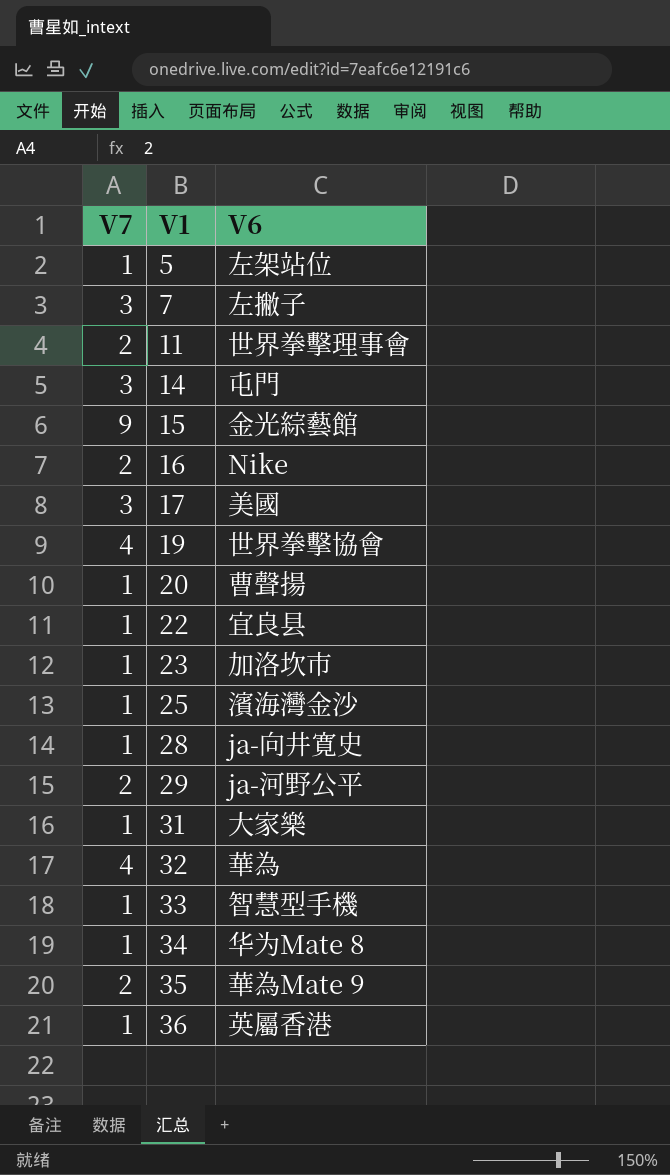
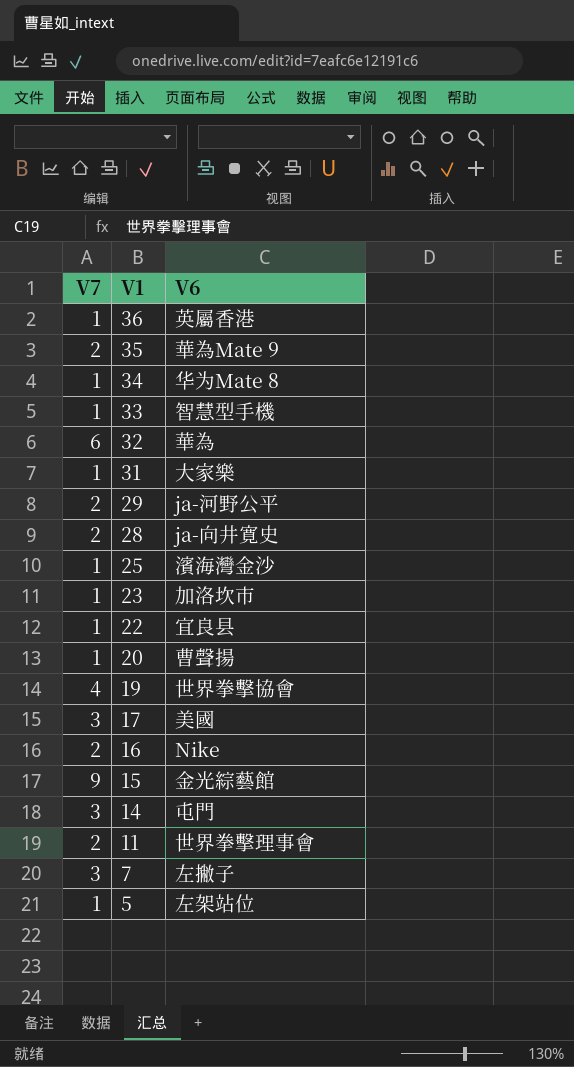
row order: V1 ascending -> V1 descending
32 | V7: 4 -> 6
28 | V7: 1 -> 2

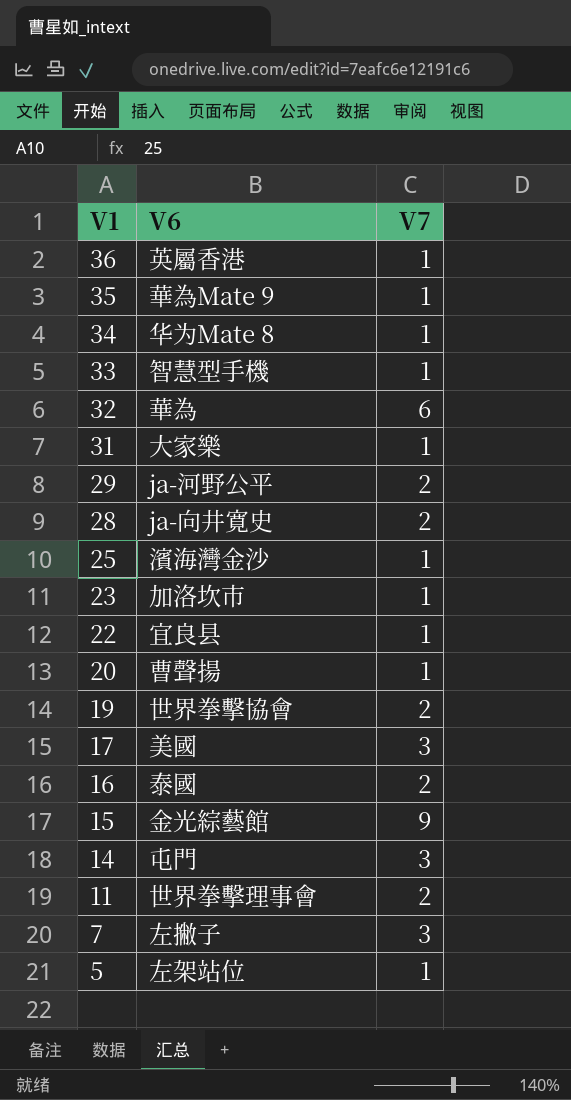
column V7 | position: 1 -> 3
35 | V7: 2 -> 1
19 | V7: 4 -> 2
16 | V6: Nike -> 泰國

